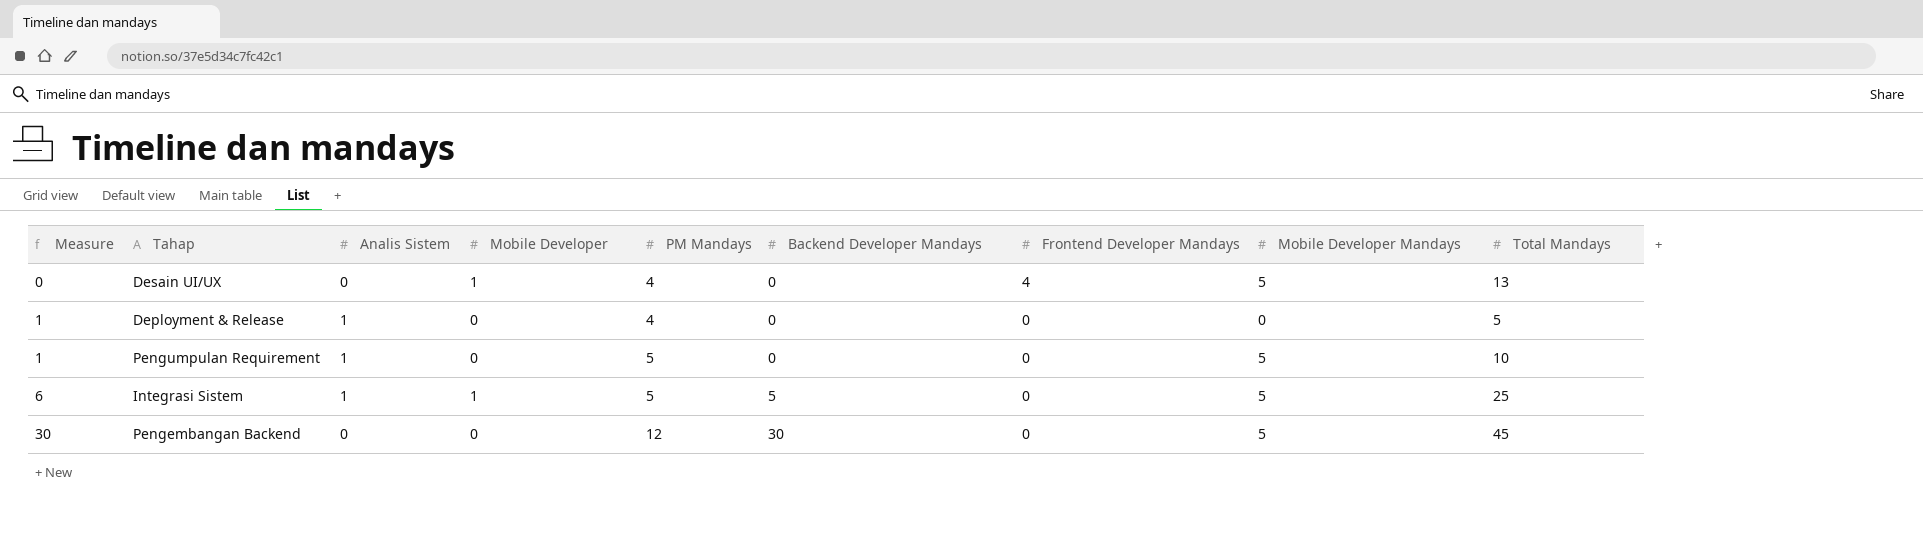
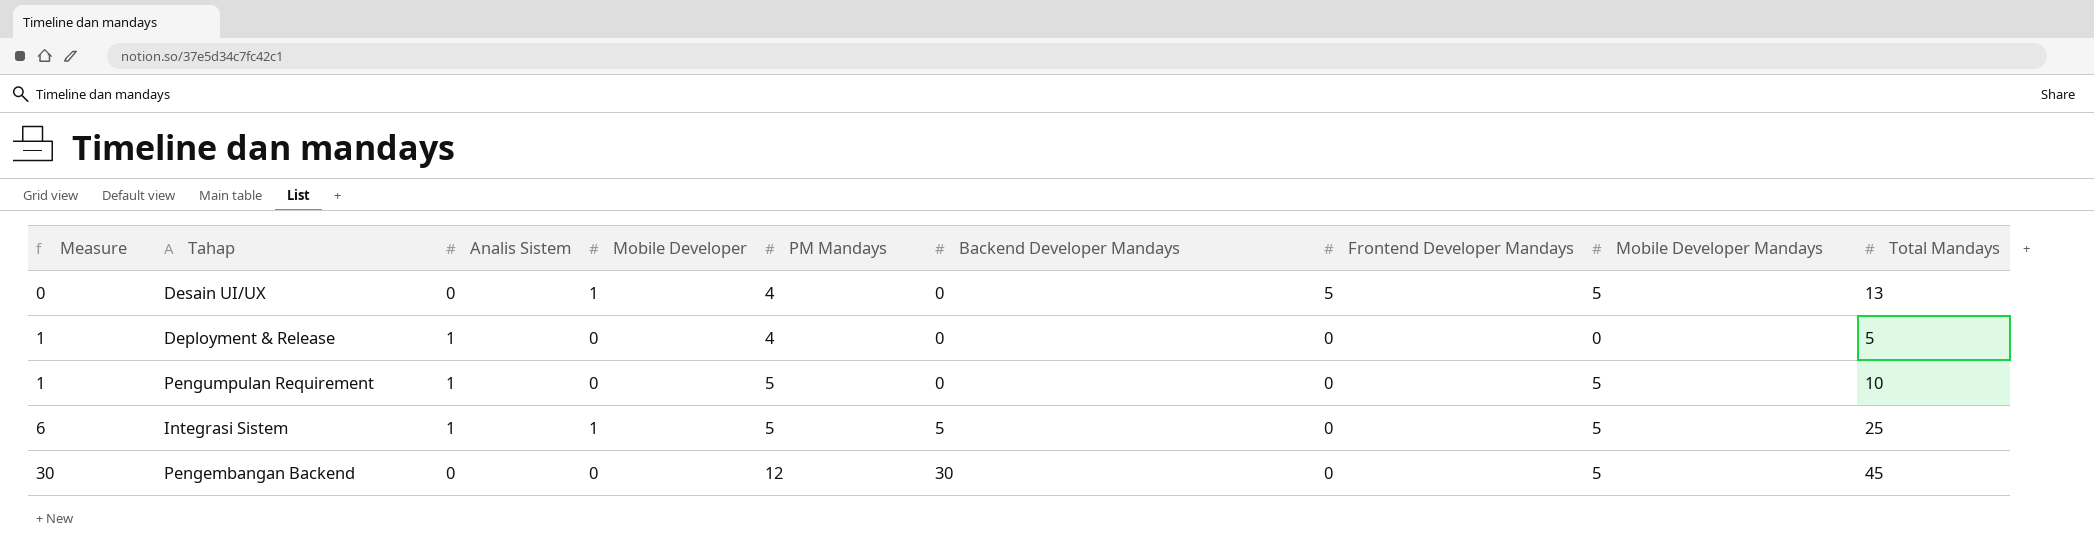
Desain UI/UX | Frontend Developer Mandays: 4 -> 5

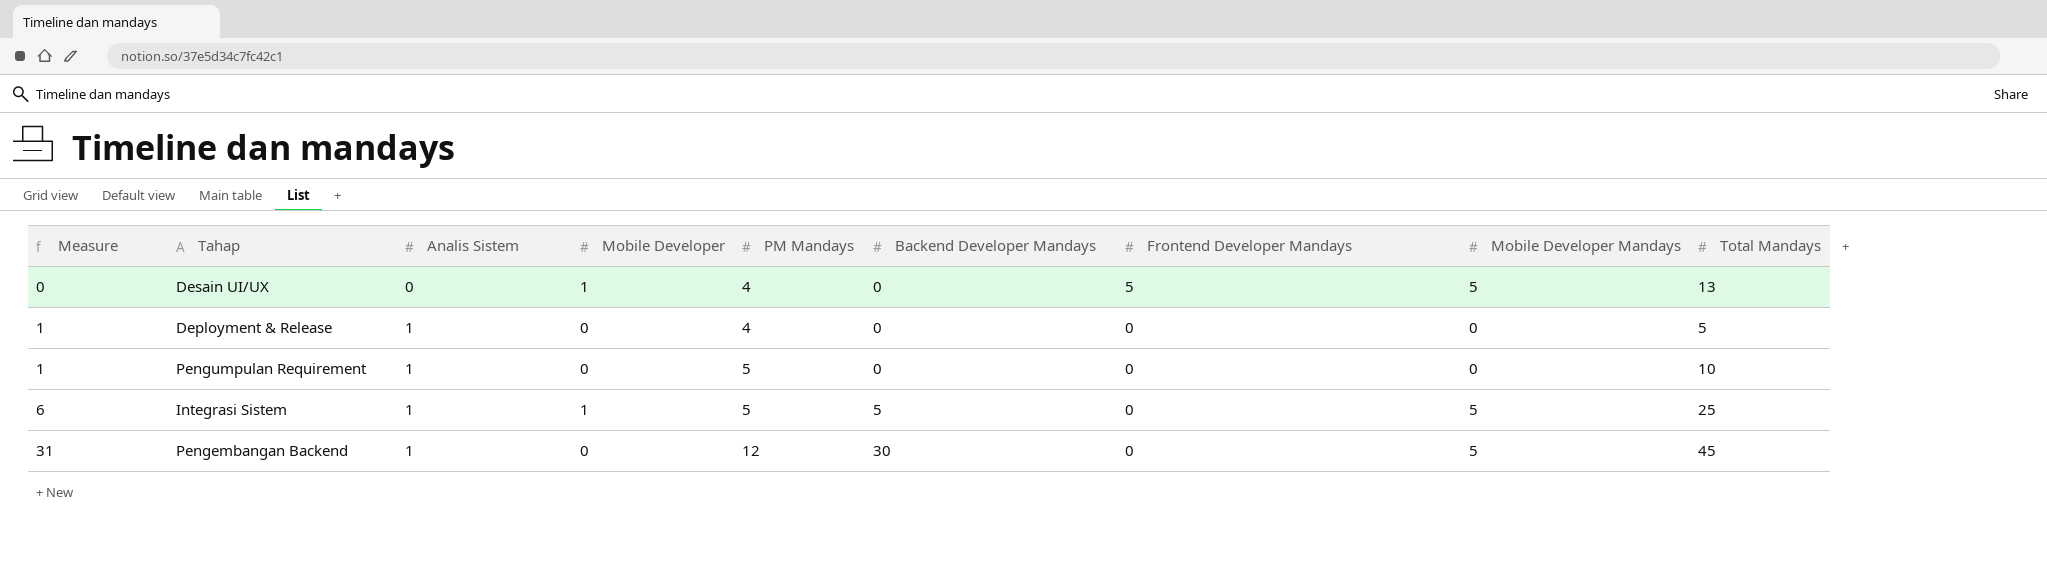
Pengumpulan Requirement | Mobile Developer Mandays: 5 -> 0
Pengembangan Backend | Measure: 30 -> 31
Pengembangan Backend | Analis Sistem: 0 -> 1

